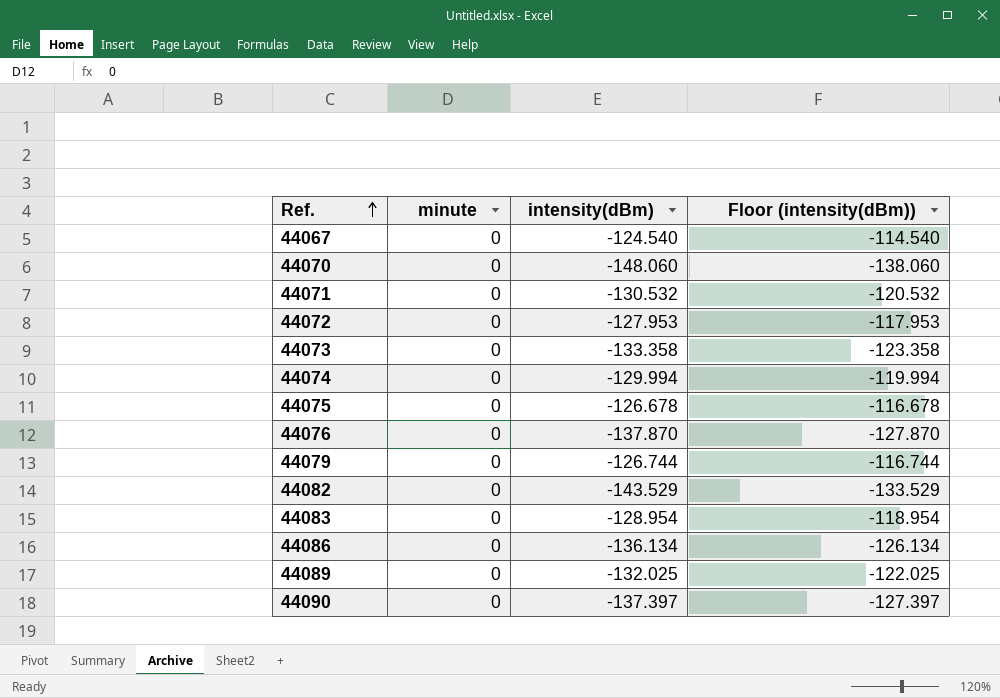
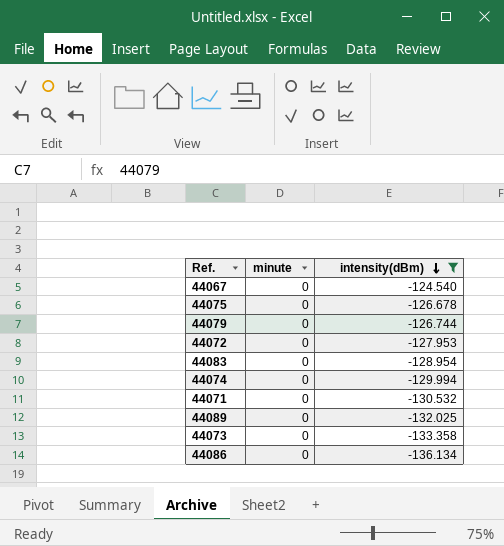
filter: none -> intensity(dBm) >= -136.134
row order: Ref. ascending -> intensity(dBm) descending
column Floor (intensity(dBm)) | formula: [intensity(dBm)] + 10 -> none

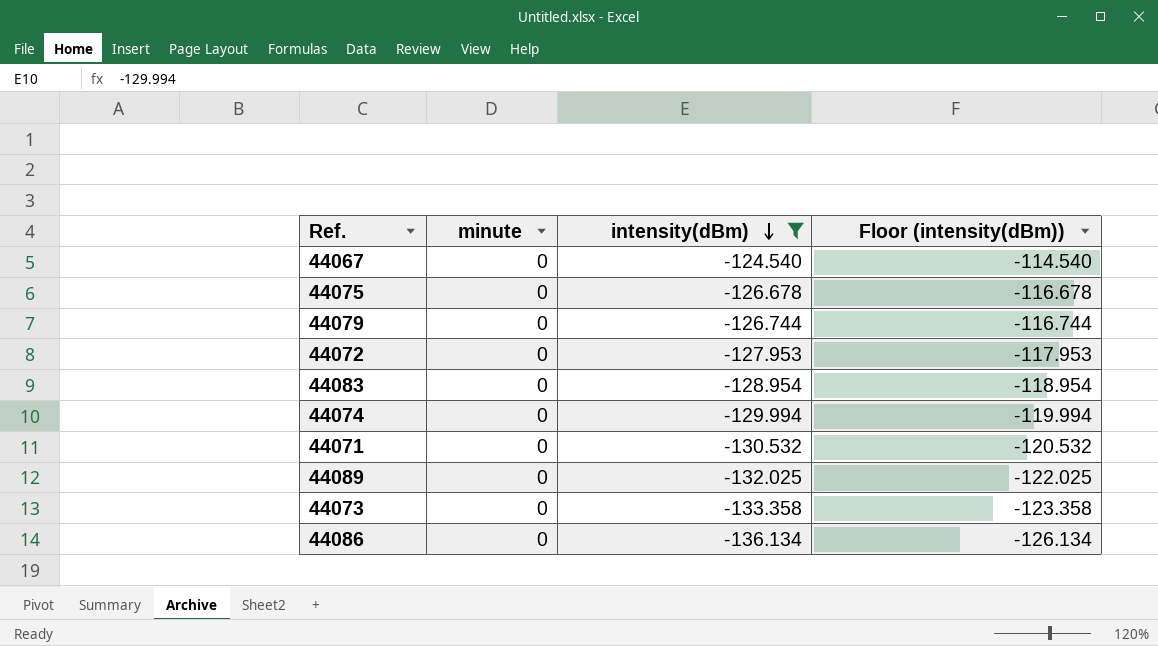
column Floor (intensity(dBm)) | formula: none -> [intensity(dBm)] + 10

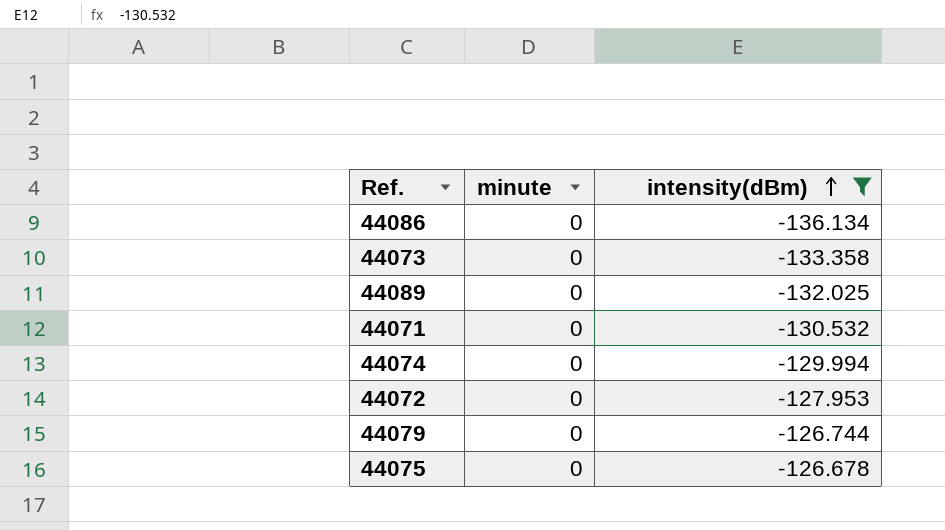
row order: intensity(dBm) descending -> intensity(dBm) ascending
column Floor (intensity(dBm)) | formula: [intensity(dBm)] + 10 -> none
row 44067: 0 | -124.540 | -114.540 -> none
row 44083: 0 | -128.954 | -118.954 -> none

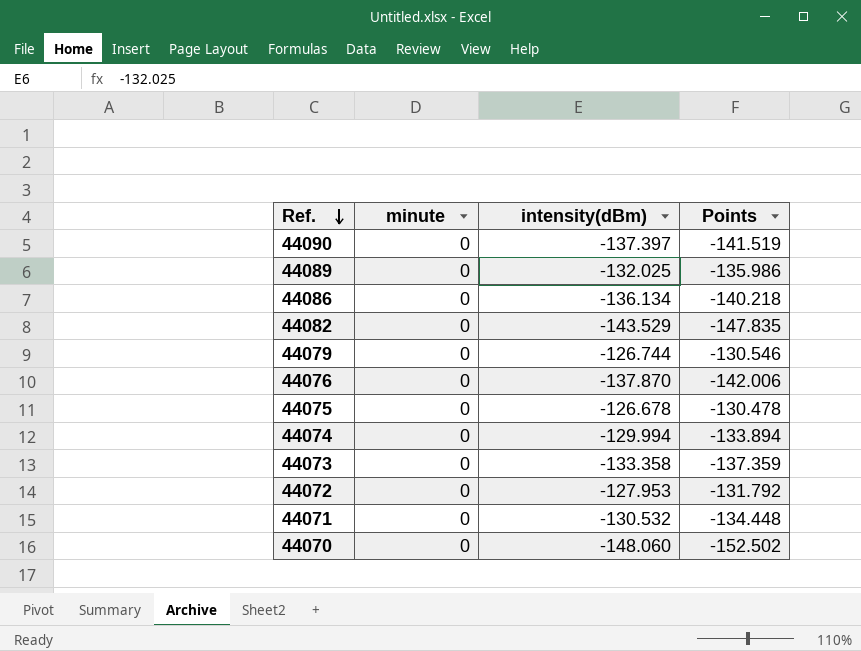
filter: intensity(dBm) >= -136.134 -> none
row order: intensity(dBm) ascending -> Ref. descending
column Points | formula: none -> [intensity(dBm)] * 1.03

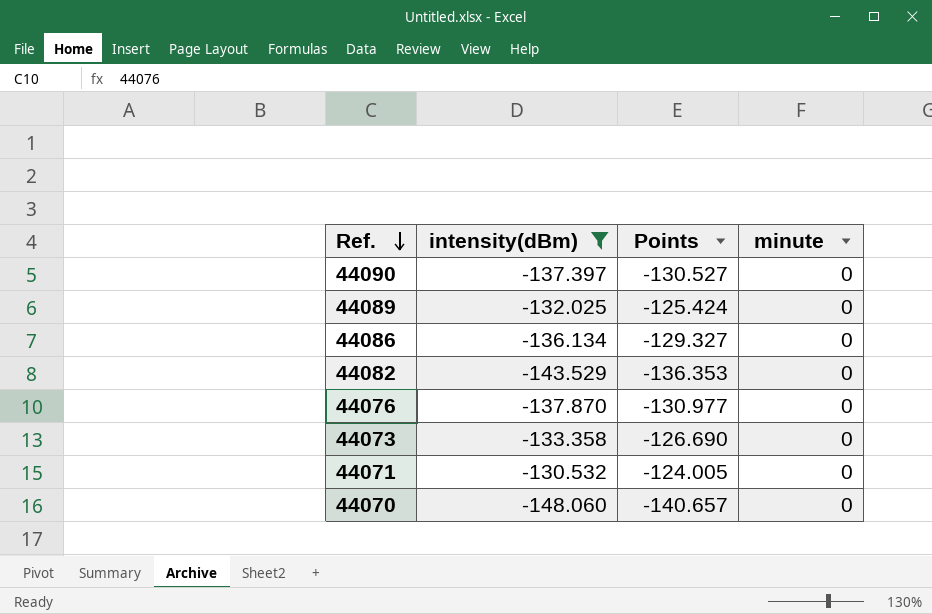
filter: none -> intensity(dBm) <= -130.532
column Points | formula: [intensity(dBm)] * 1.03 -> [intensity(dBm)] * 0.95
column minute | position: 2 -> 4

